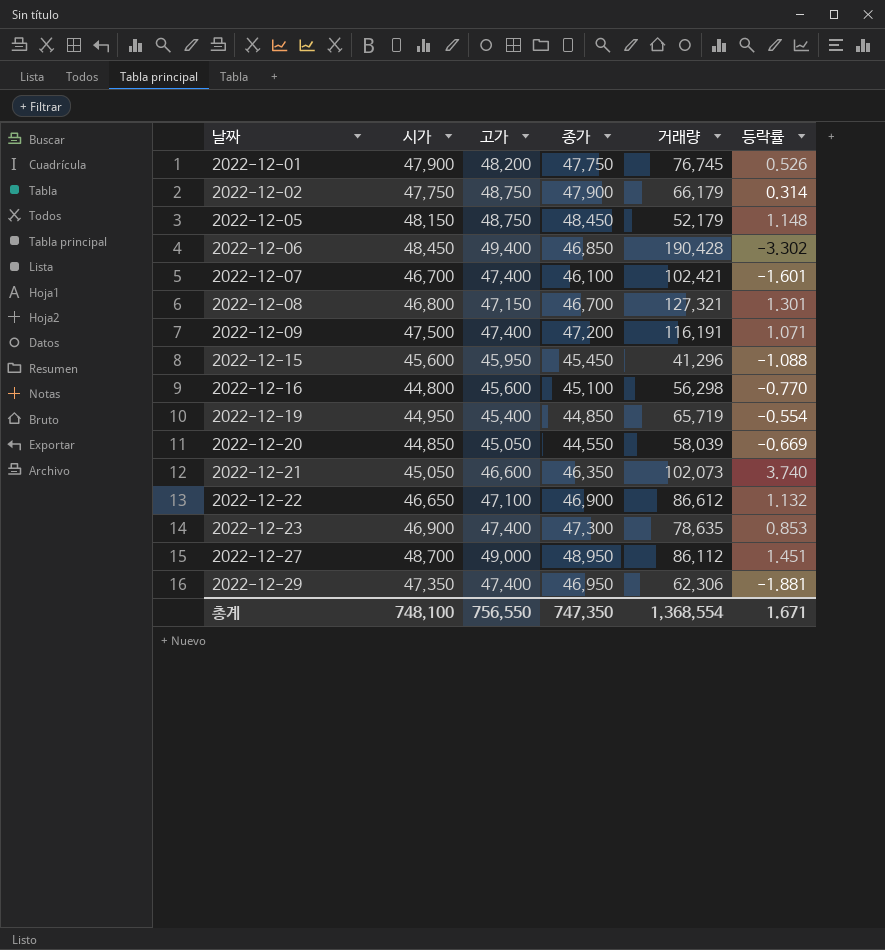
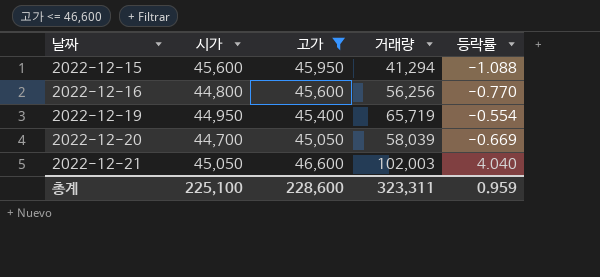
filter: none -> 고가 <= 46,600
column 종가 | position: 4 -> none
2022-12-15 | 거래량: 41,296 -> 41,294
2022-12-16 | 거래량: 56,298 -> 56,256
2022-12-20 | 시가: 44,850 -> 44,700
2022-12-21 | 거래량: 102,073 -> 102,003
2022-12-21 | 등락률: 3.740 -> 4.040
총계 | 시가: 748,100 -> 225,100
총계 | 고가: 756,550 -> 228,600
총계 | 거래량: 1,368,554 -> 323,311
총계 | 등락률: 1.671 -> 0.959

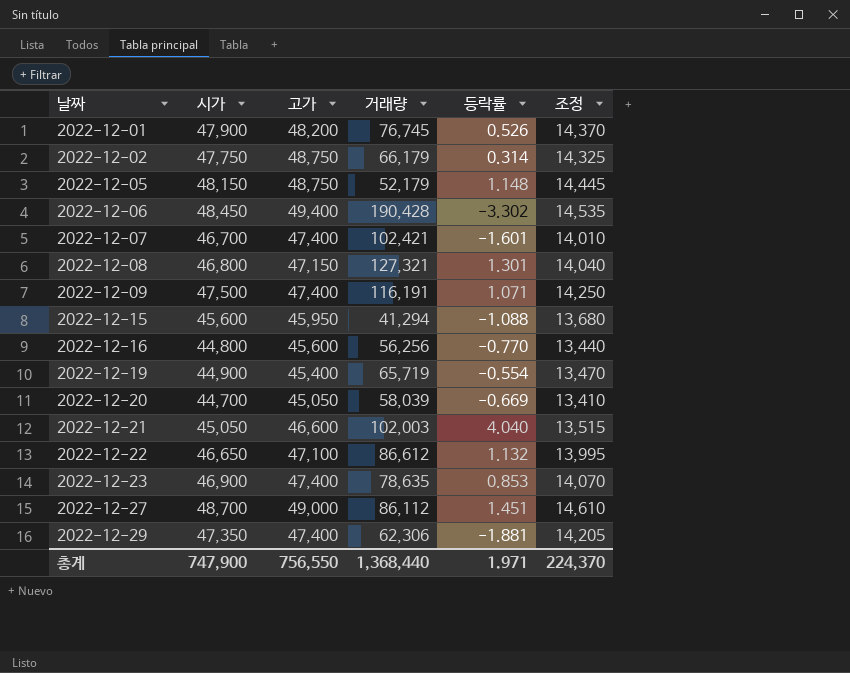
filter: 고가 <= 46,600 -> none
column 조정 | formula: none -> [시가] * 0.3
2022-12-19 | 시가: 44,950 -> 44,900
총계 | 시가: 225,100 -> 747,900
총계 | 고가: 228,600 -> 756,550
총계 | 거래량: 323,311 -> 1,368,440
총계 | 등락률: 0.959 -> 1.971

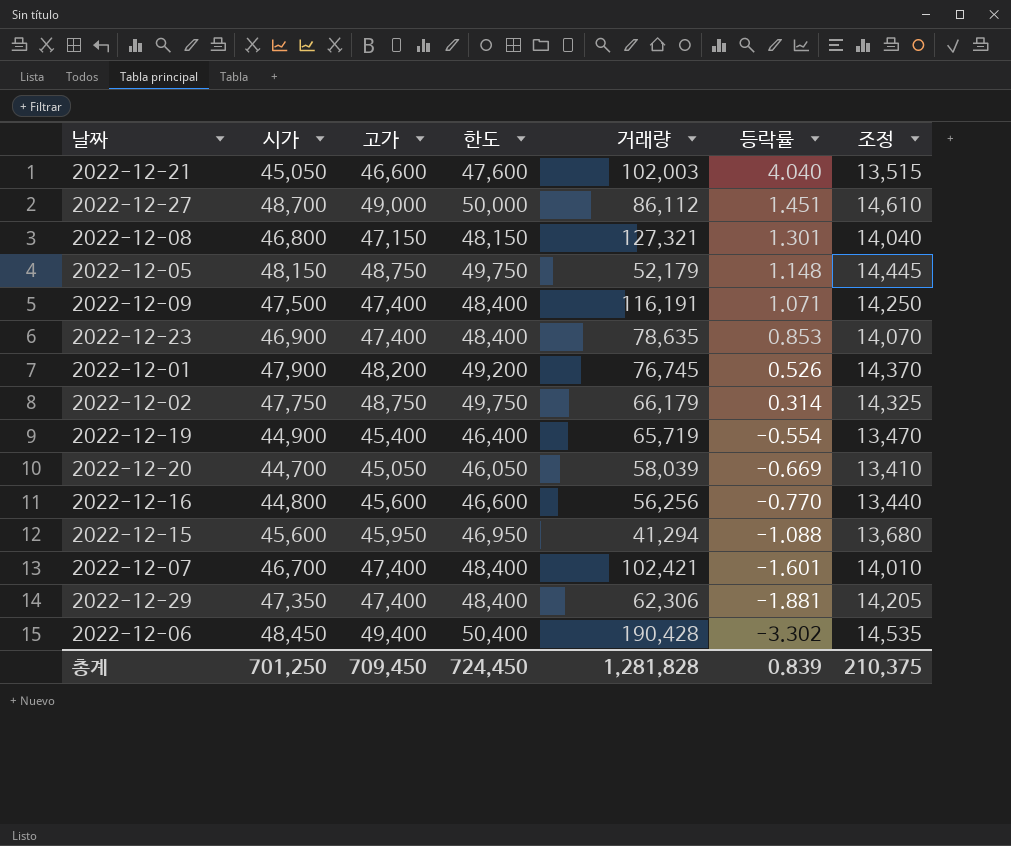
row order: 날짜 ascending -> 등락률 descending
column 한도 | formula: none -> [고가] + 1000
row 2022-12-22: 46,650 | 47,100 | 86,612 | 1.132 | 13,995 -> none
총계 | 시가: 747,900 -> 701,250
총계 | 고가: 756,550 -> 709,450
총계 | 거래량: 1,368,440 -> 1,281,828
총계 | 등락률: 1.971 -> 0.839
총계 | 조정: 224,370 -> 210,375

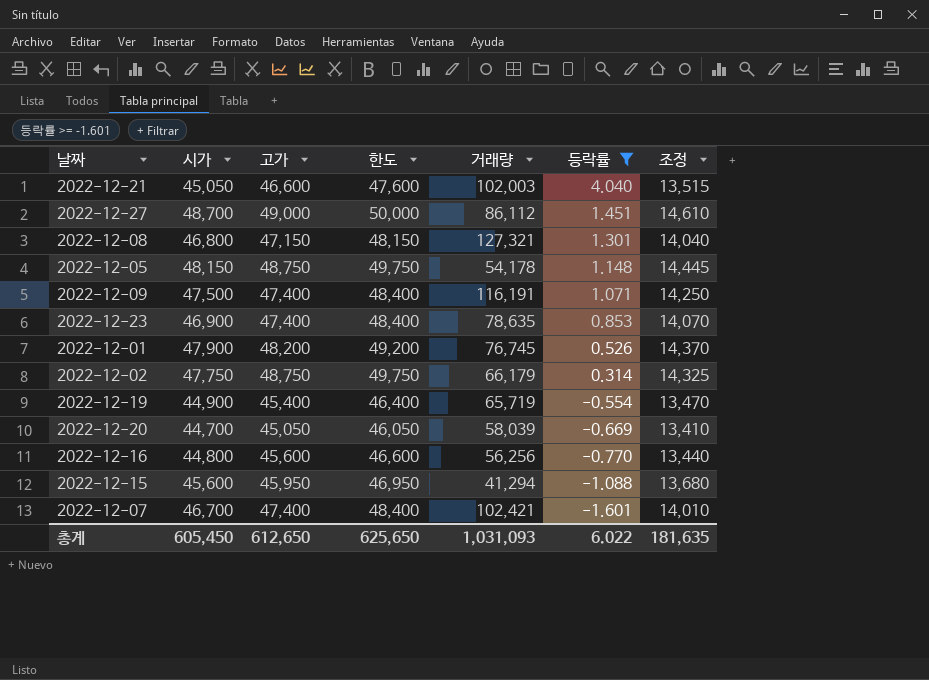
filter: none -> 등락률 >= -1.601
2022-12-05 | 거래량: 52,179 -> 54,178
총계 | 시가: 701,250 -> 605,450
총계 | 고가: 709,450 -> 612,650
총계 | 한도: 724,450 -> 625,650
총계 | 거래량: 1,281,828 -> 1,031,093
총계 | 등락률: 0.839 -> 6.022
총계 | 조정: 210,375 -> 181,635

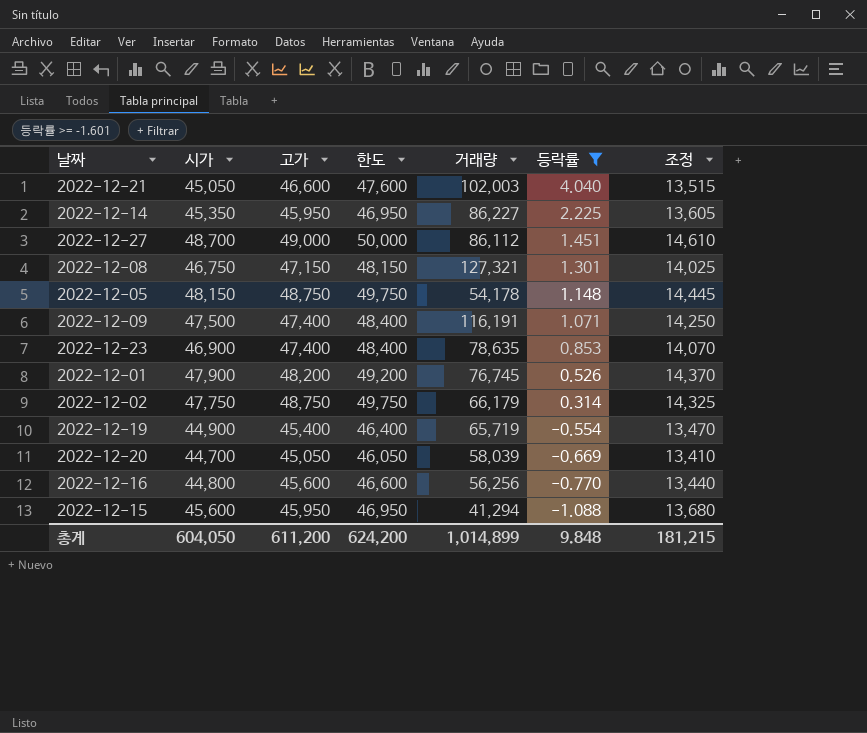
row 2022-12-07: 46,700 | 47,400 | 48,400 | 102,421 | -1.601 | 14,010 -> none
row 2022-12-14: none -> 45,350 | 45,950 | 46,950 | 86,227 | 2.225 | 13,605
2022-12-08 | 시가: 46,800 -> 46,750
2022-12-08 | 조정: 14,040 -> 14,025
총계 | 시가: 605,450 -> 604,050
총계 | 고가: 612,650 -> 611,200
총계 | 한도: 625,650 -> 624,200
총계 | 거래량: 1,031,093 -> 1,014,899
총계 | 등락률: 6.022 -> 9.848
총계 | 조정: 181,635 -> 181,215

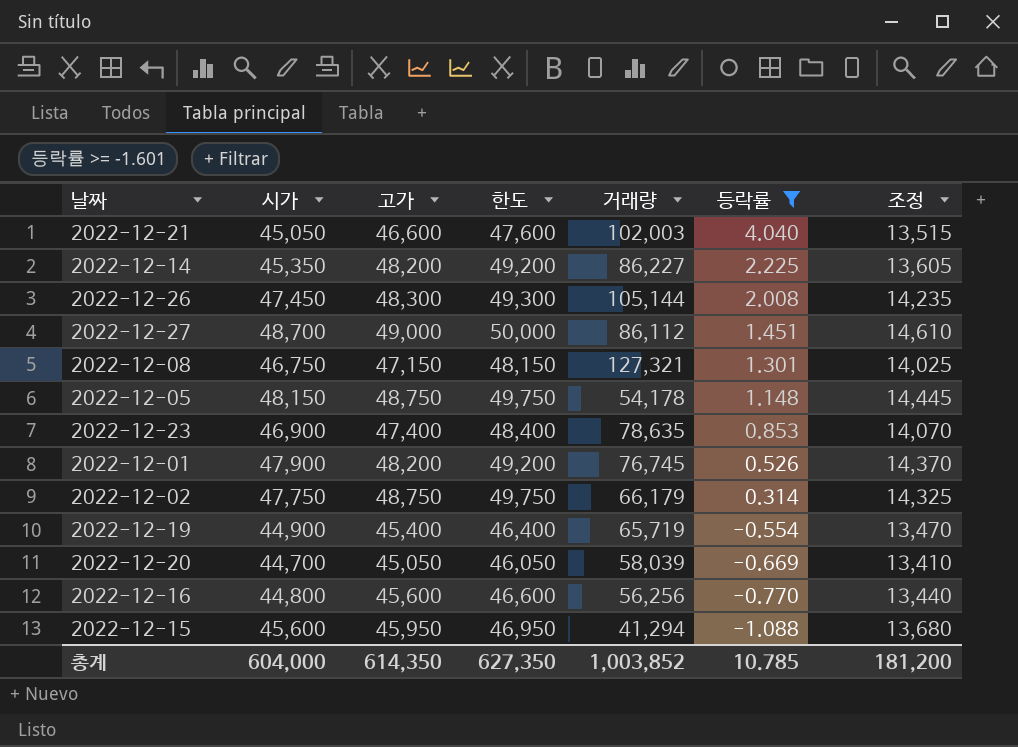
row 2022-12-09: 47,500 | 47,400 | 48,400 | 116,191 | 1.071 | 14,250 -> none
2022-12-14 | 고가: 45,950 -> 48,200
2022-12-14 | 한도: 46,950 -> 49,200
row 2022-12-26: none -> 47,450 | 48,300 | 49,300 | 105,144 | 2.008 | 14,235
총계 | 시가: 604,050 -> 604,000
총계 | 고가: 611,200 -> 614,350
총계 | 한도: 624,200 -> 627,350
총계 | 거래량: 1,014,899 -> 1,003,852
총계 | 등락률: 9.848 -> 10.785
총계 | 조정: 181,215 -> 181,200

